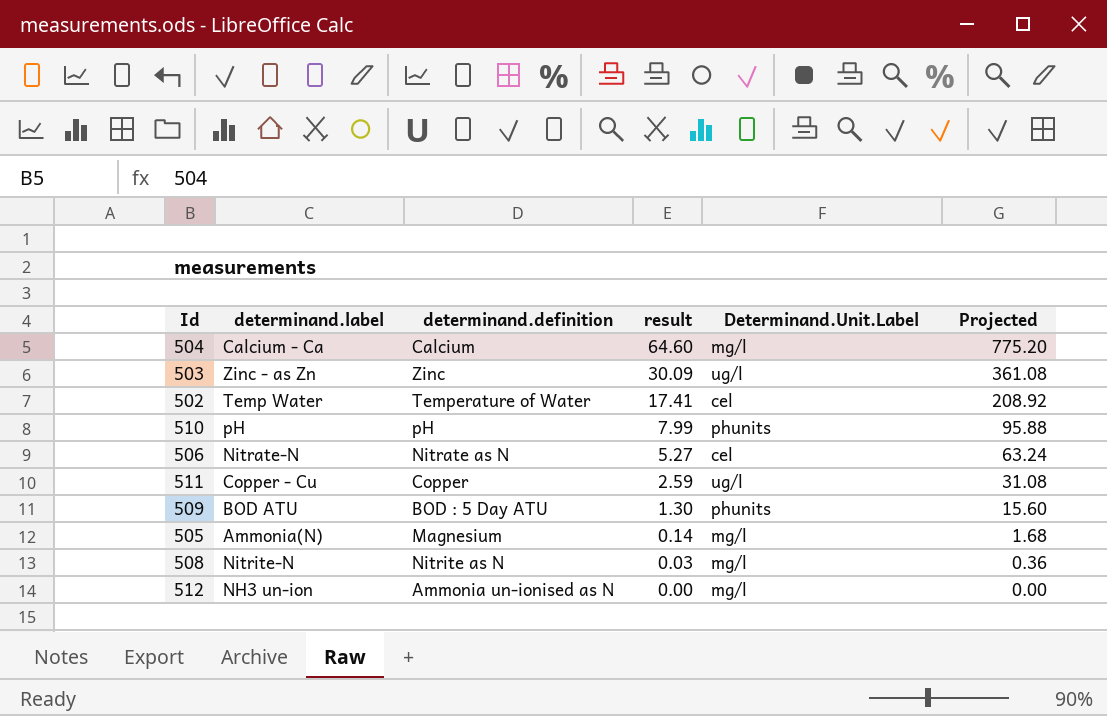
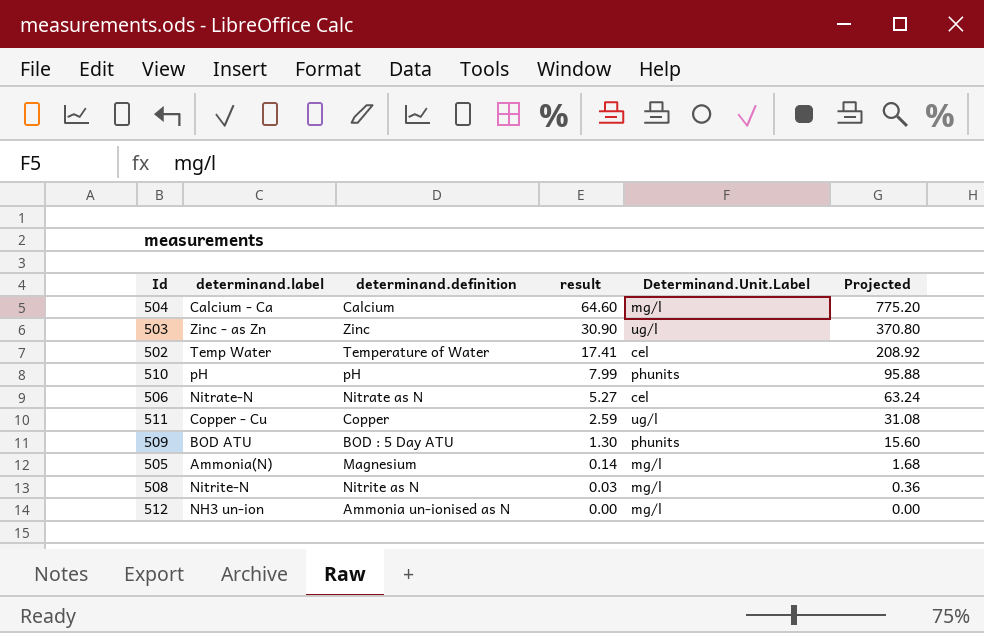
503 | result: 30.09 -> 30.90
503 | Projected: 361.08 -> 370.80

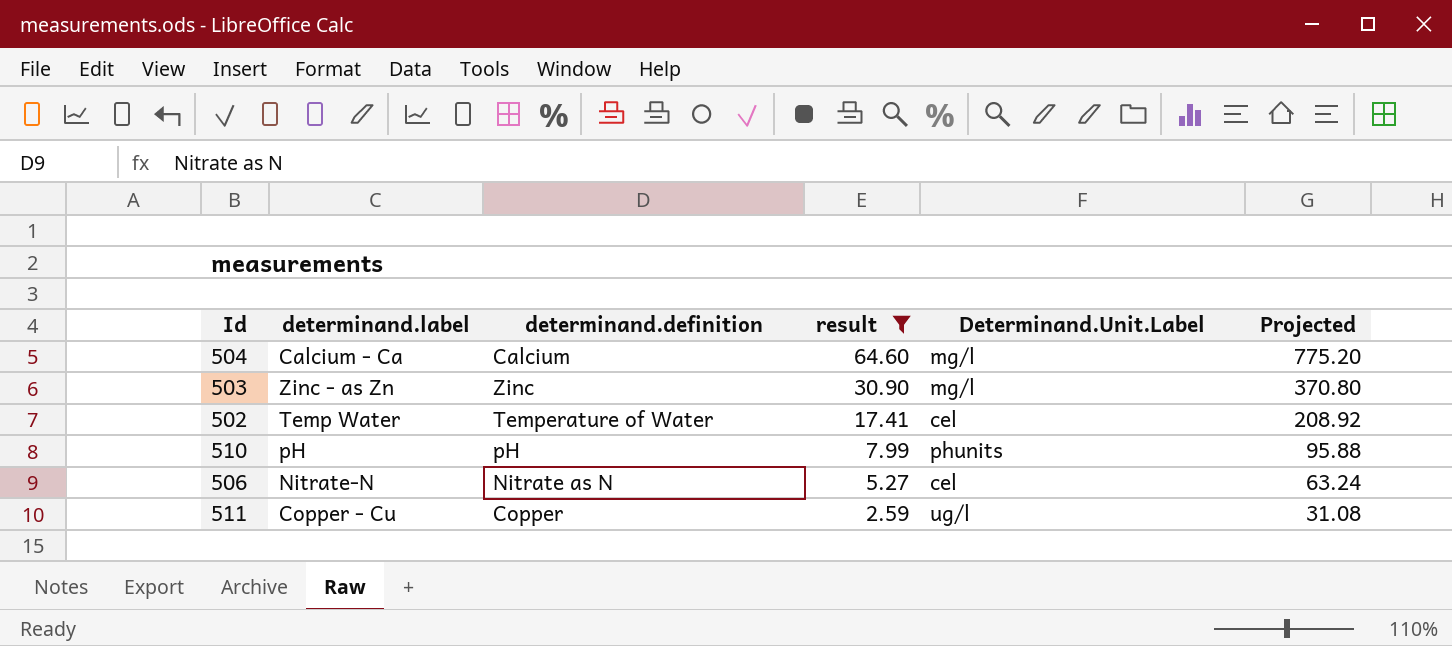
filter: none -> result >= 2.59
503 | Determinand.Unit.Label: ug/l -> mg/l

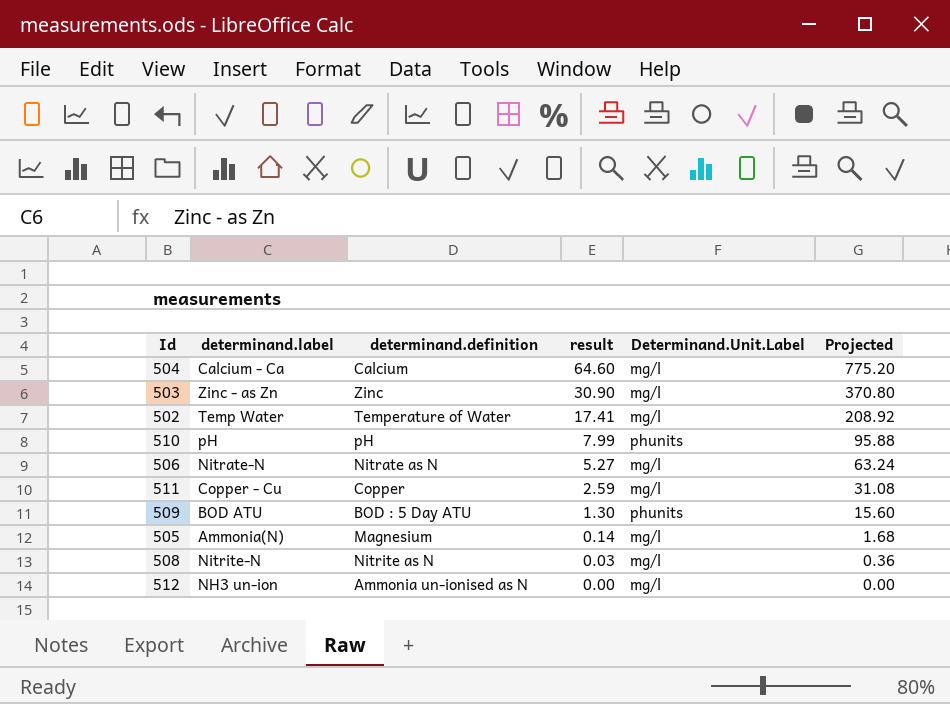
filter: result >= 2.59 -> none
502 | Determinand.Unit.Label: cel -> mg/l
506 | Determinand.Unit.Label: cel -> mg/l
511 | Determinand.Unit.Label: ug/l -> mg/l

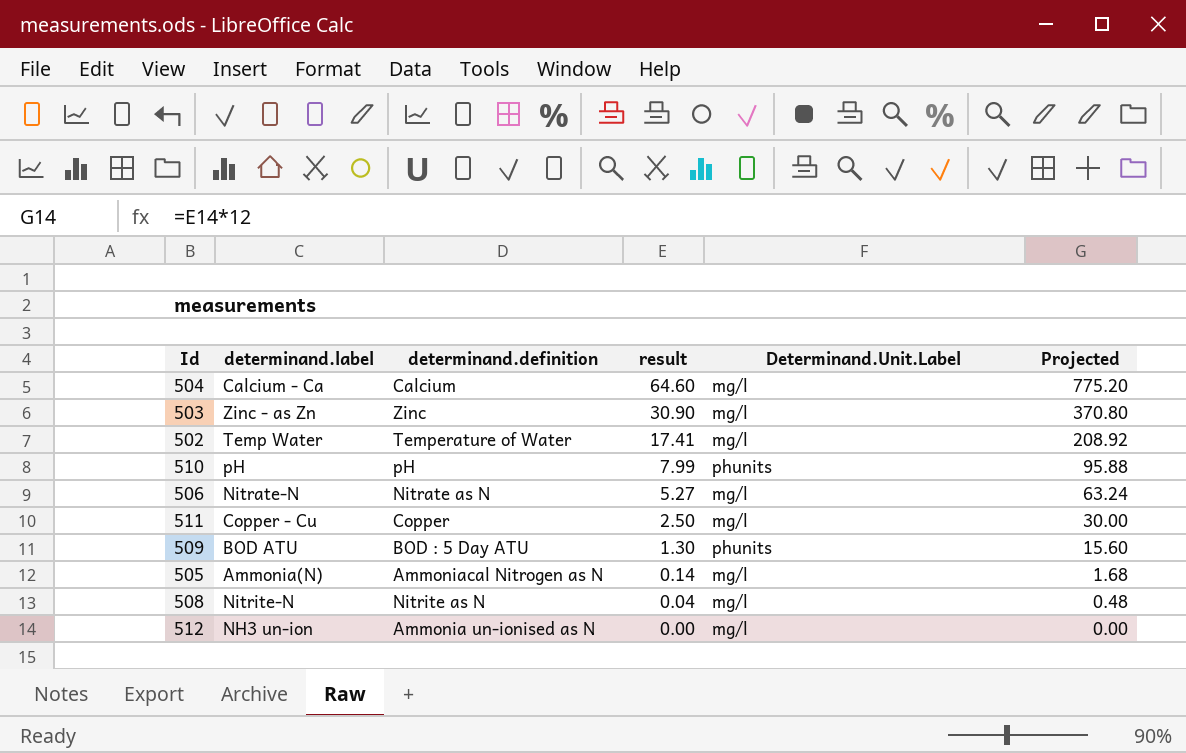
511 | result: 2.59 -> 2.50
511 | Projected: 31.08 -> 30.00
505 | determinand.definition: Magnesium -> Ammoniacal Nitrogen as N
508 | result: 0.03 -> 0.04
508 | Projected: 0.36 -> 0.48

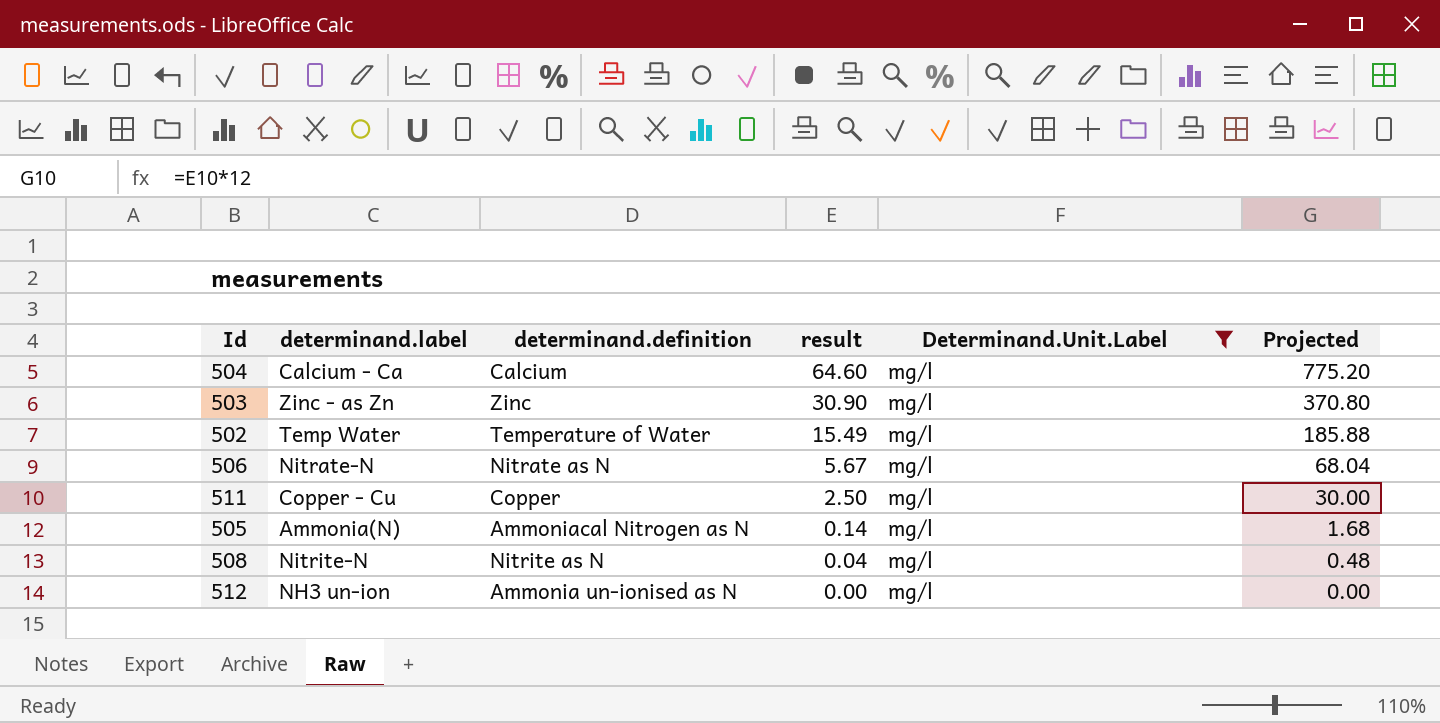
filter: none -> Determinand.Unit.Label = mg/l
502 | result: 17.41 -> 15.49
502 | Projected: 208.92 -> 185.88
506 | result: 5.27 -> 5.67
506 | Projected: 63.24 -> 68.04

